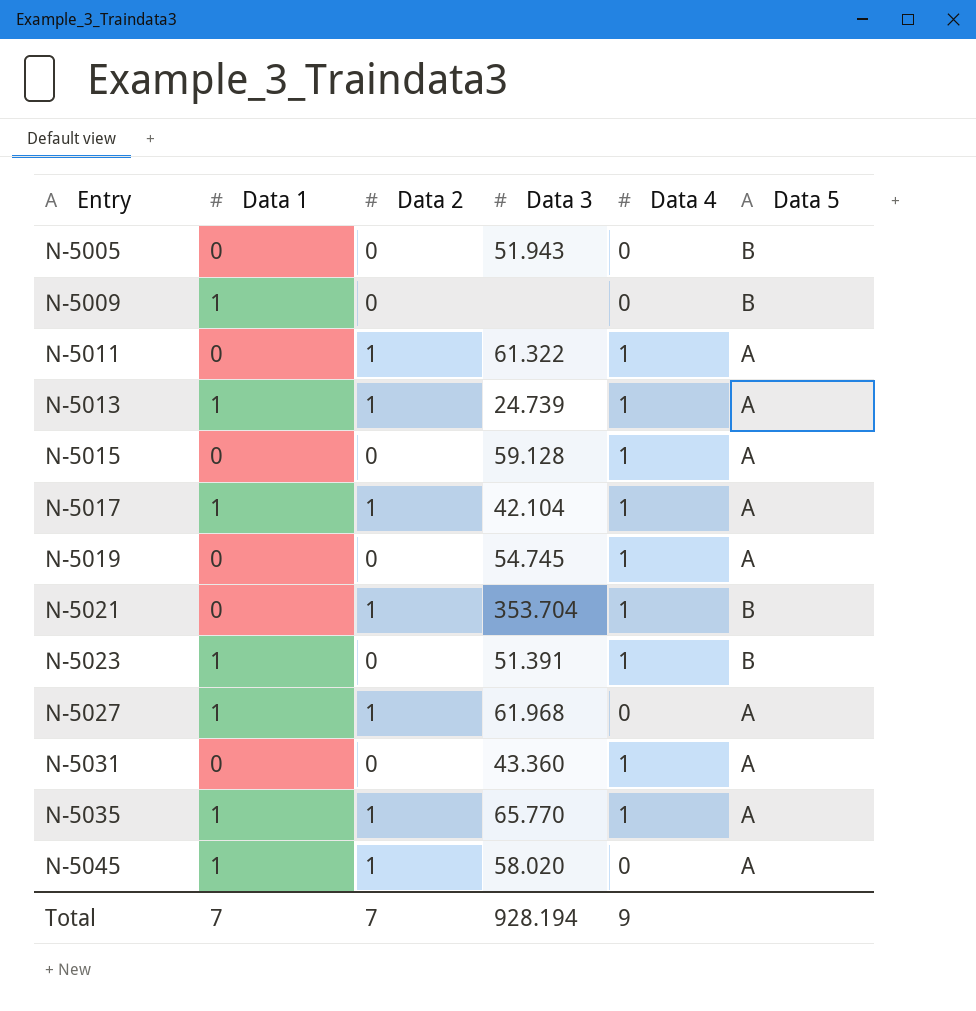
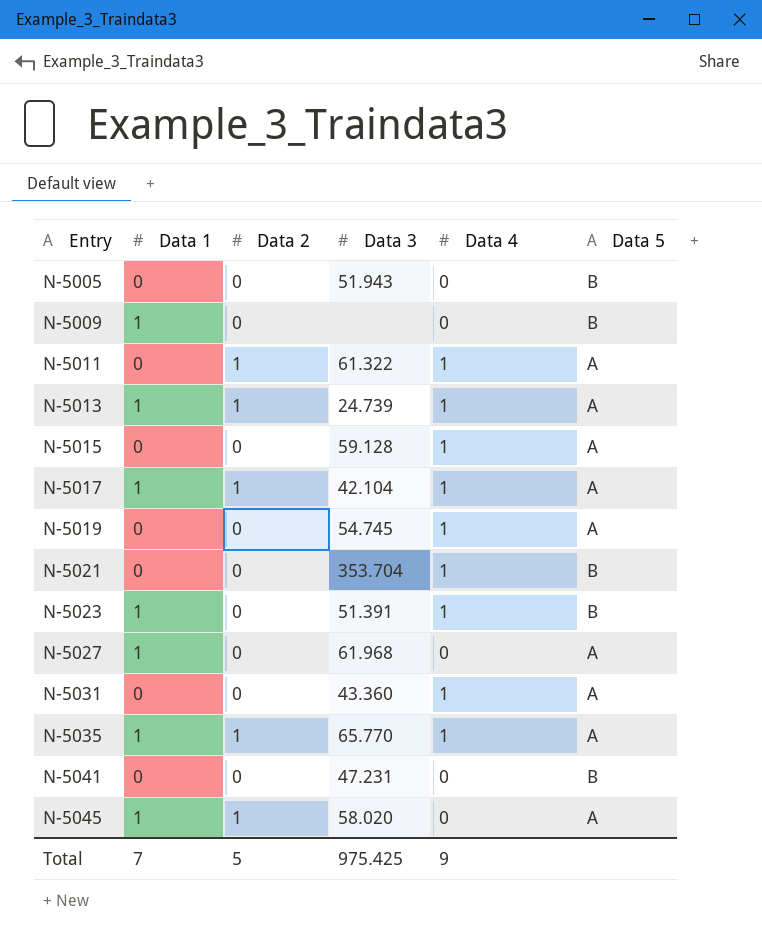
N-5021 | Data 2: 1 -> 0
N-5027 | Data 2: 1 -> 0
row N-5041: none -> 0 | 0 | 47.231 | 0 | B
Total | Data 2: 7 -> 5
Total | Data 3: 928.194 -> 975.425

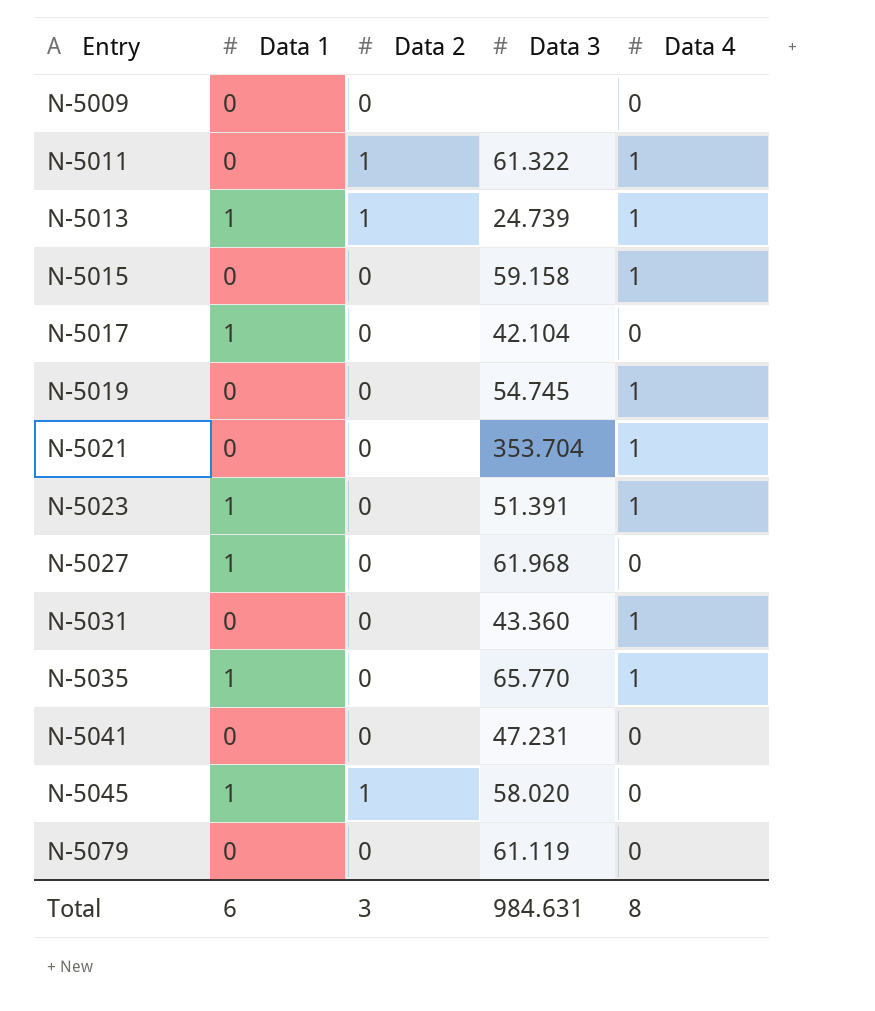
column Data 5 | position: 6 -> none
row N-5005: 0 | 0 | 51.943 | 0 | B -> none
N-5009 | Data 1: 1 -> 0
N-5015 | Data 3: 59.128 -> 59.158
N-5017 | Data 2: 1 -> 0
N-5017 | Data 4: 1 -> 0
N-5035 | Data 2: 1 -> 0
row N-5079: none -> 0 | 0 | 61.119 | 0
Total | Data 1: 7 -> 6
Total | Data 2: 5 -> 3
Total | Data 3: 975.425 -> 984.631
Total | Data 4: 9 -> 8

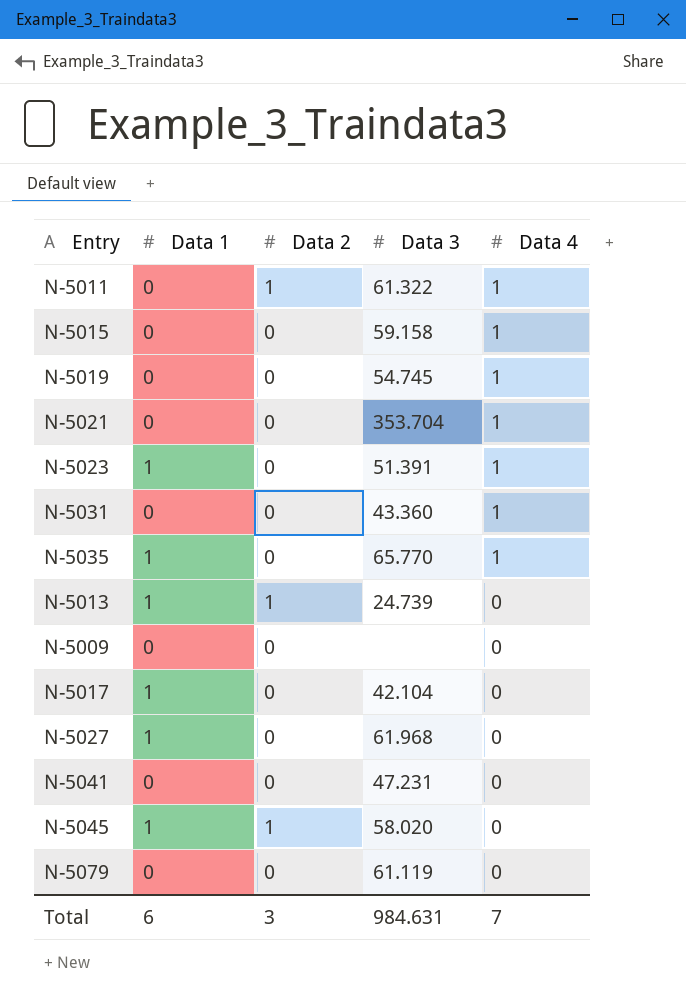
row order: Entry ascending -> Data 4 descending
N-5013 | Data 4: 1 -> 0
Total | Data 4: 8 -> 7

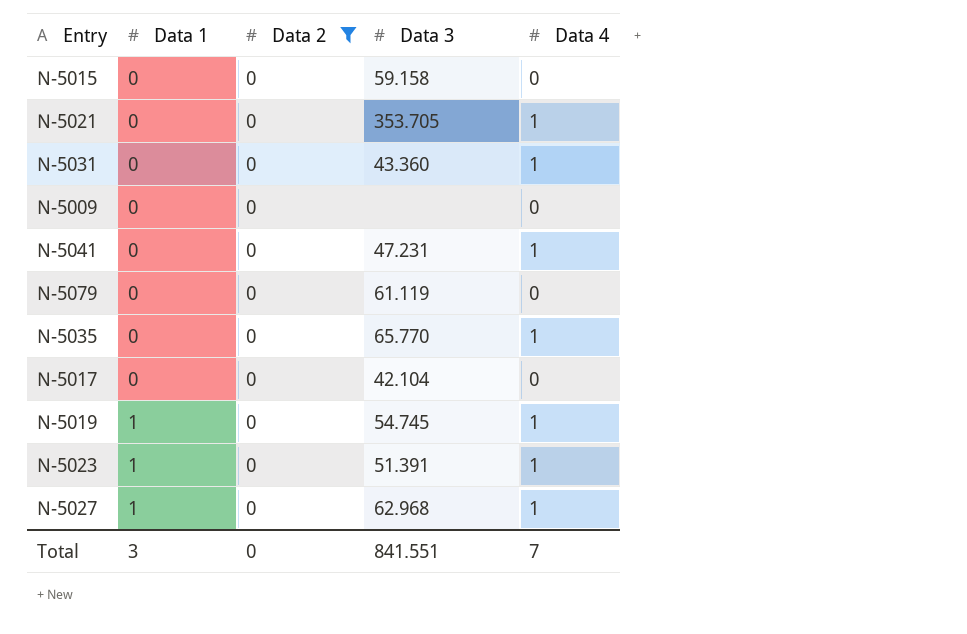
filter: none -> Data 2 = 0
row order: Data 4 descending -> Data 1 ascending
N-5015 | Data 4: 1 -> 0
N-5021 | Data 3: 353.704 -> 353.705
N-5041 | Data 4: 0 -> 1
N-5035 | Data 1: 1 -> 0
N-5017 | Data 1: 1 -> 0
N-5019 | Data 1: 0 -> 1
N-5027 | Data 3: 61.968 -> 62.968
N-5027 | Data 4: 0 -> 1
Total | Data 1: 6 -> 3
Total | Data 2: 3 -> 0
Total | Data 3: 984.631 -> 841.551

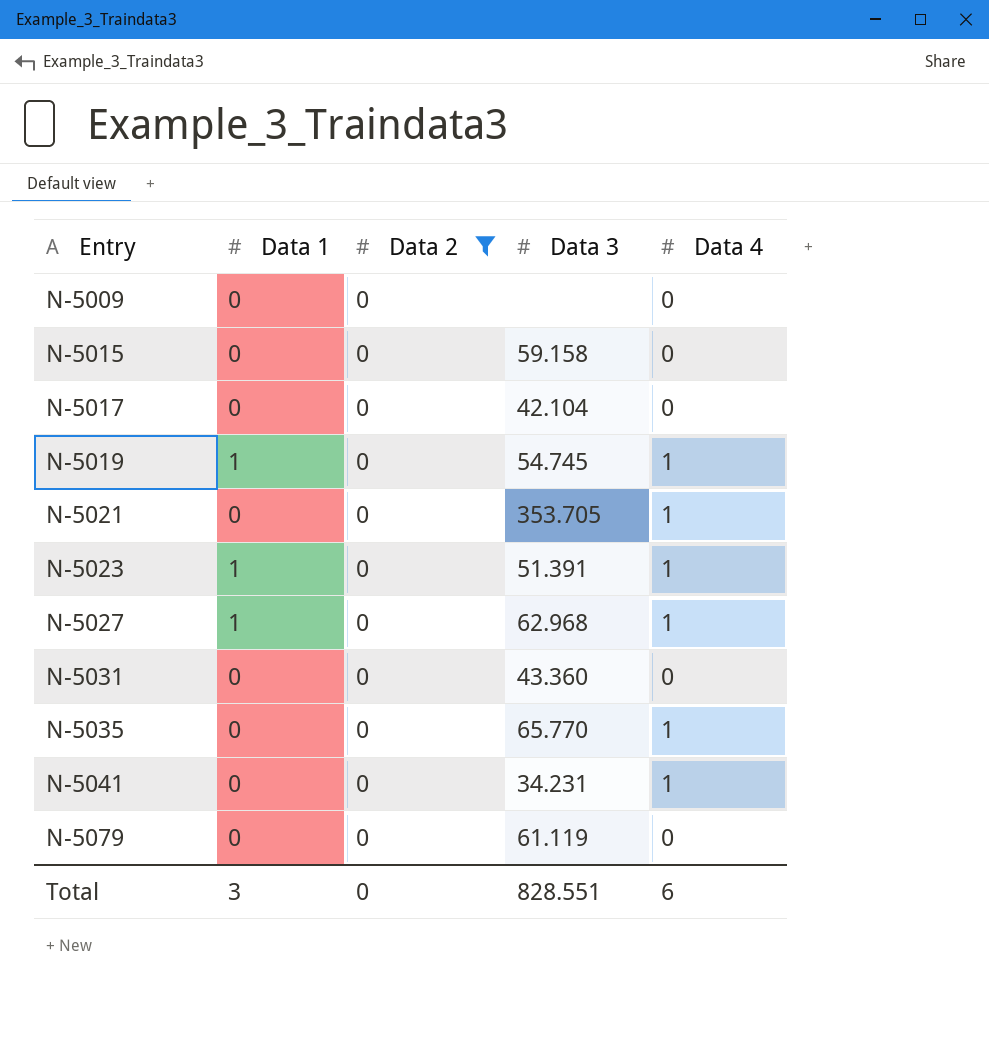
row order: Data 1 ascending -> Entry ascending
N-5031 | Data 4: 1 -> 0
N-5041 | Data 3: 47.231 -> 34.231
Total | Data 3: 841.551 -> 828.551
Total | Data 4: 7 -> 6

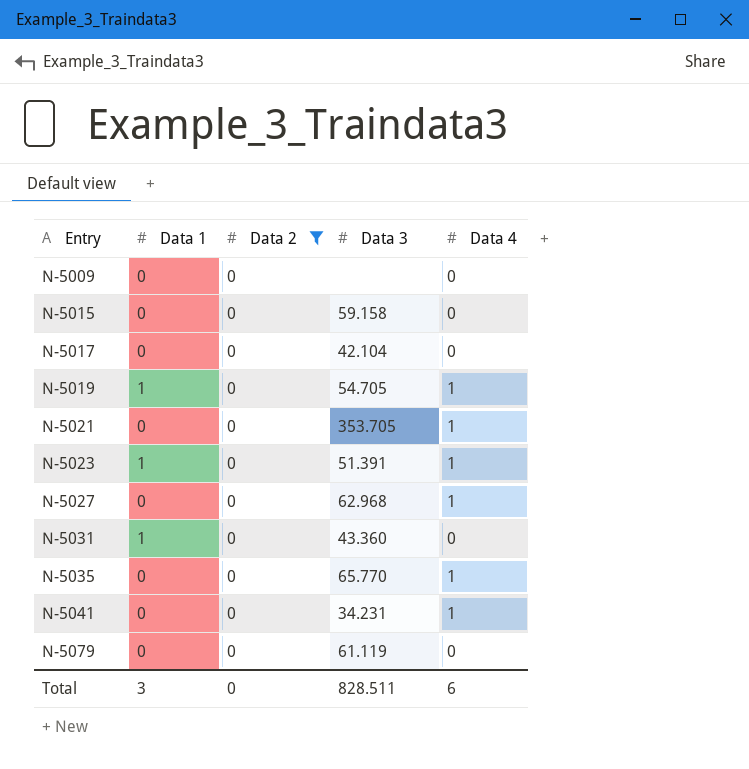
N-5019 | Data 3: 54.745 -> 54.705
N-5027 | Data 1: 1 -> 0
N-5031 | Data 1: 0 -> 1
Total | Data 3: 828.551 -> 828.511

